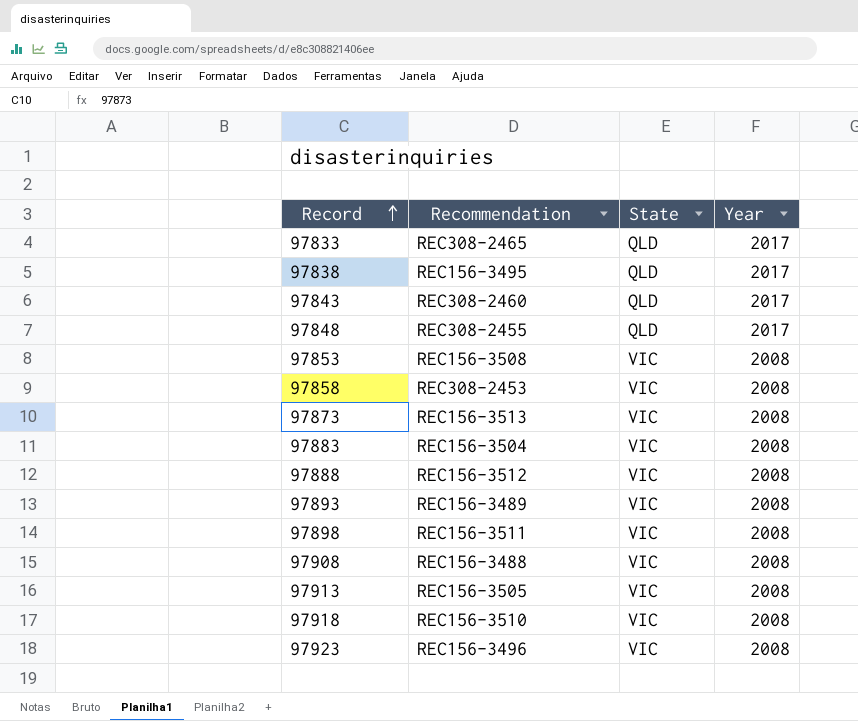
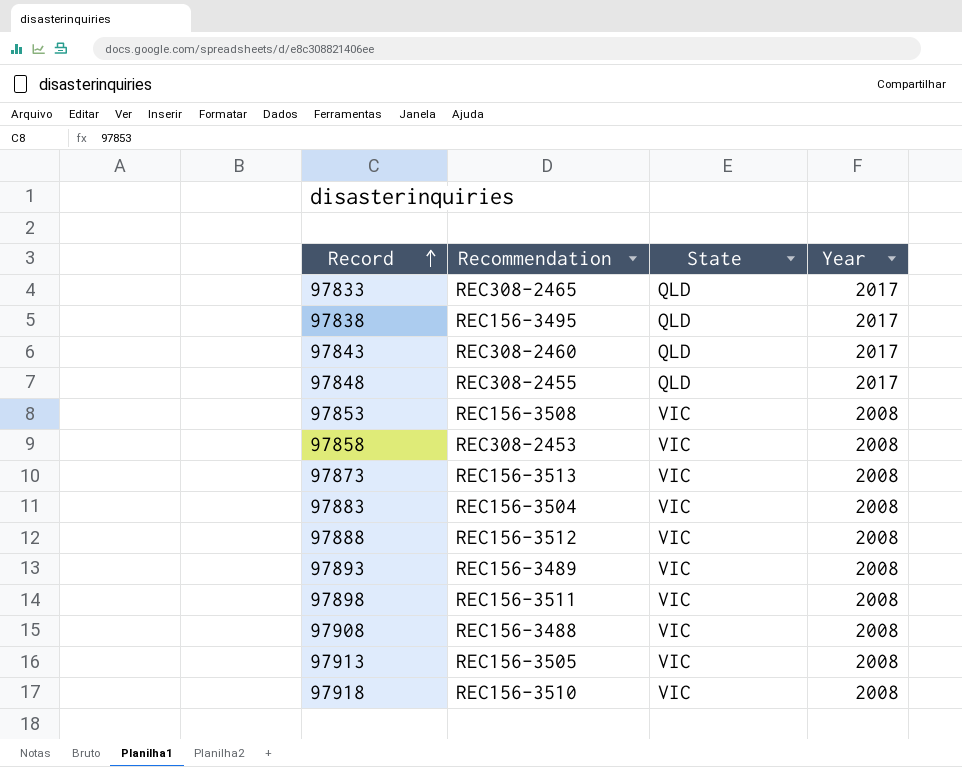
row 97923: REC156-3496 | VIC | 2008 -> none

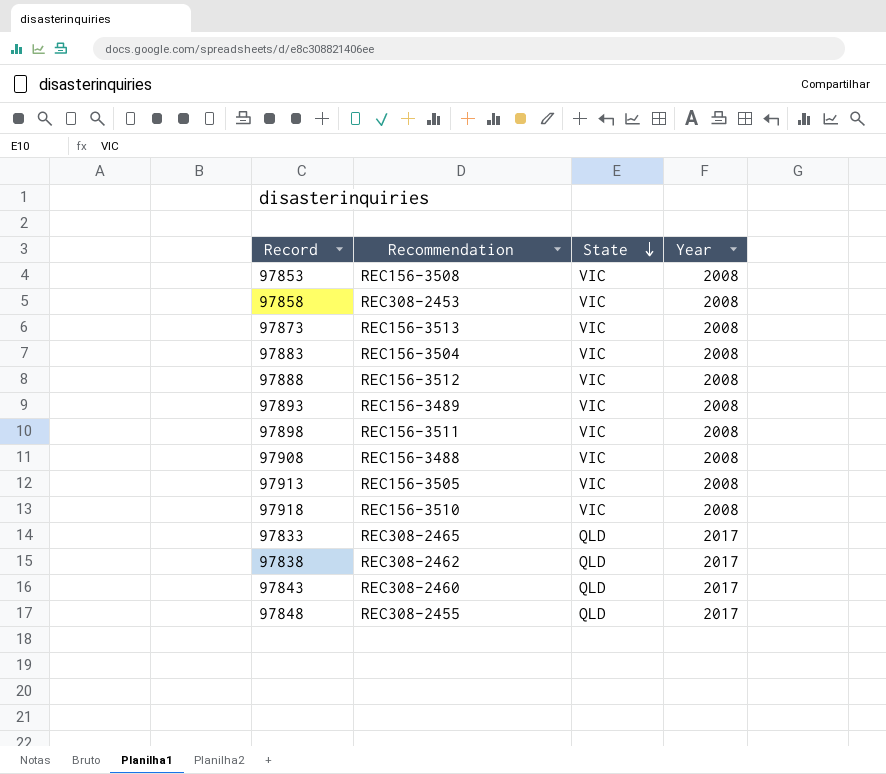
row order: Record ascending -> State descending
97838 | Recommendation: REC156-3495 -> REC308-2462

